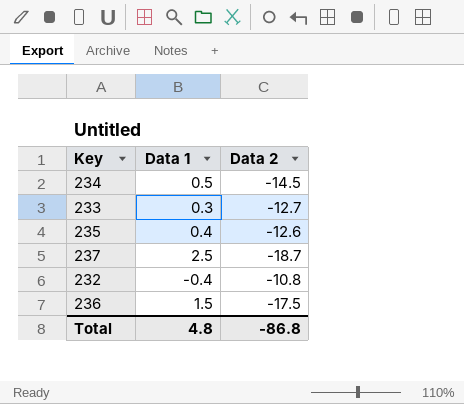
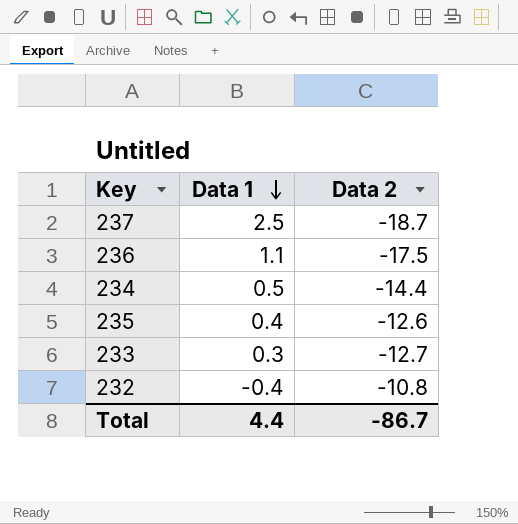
row order: none -> Data 1 descending
236 | Data 1: 1.5 -> 1.1
234 | Data 2: -14.5 -> -14.4
Total | Data 1: 4.8 -> 4.4
Total | Data 2: -86.8 -> -86.7

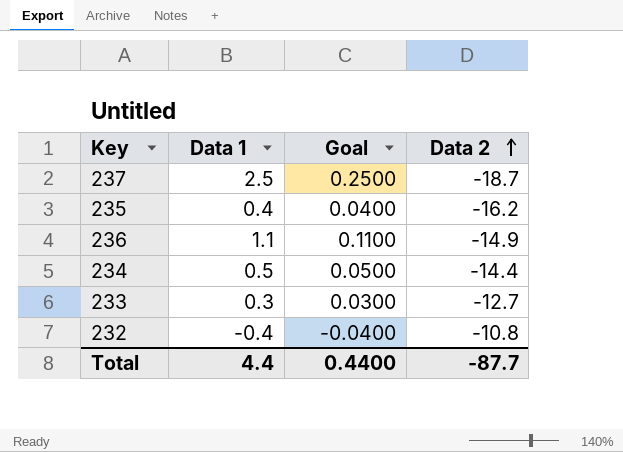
row order: Data 1 descending -> Data 2 ascending
column Goal | formula: none -> [Data 1] * 0.1
235 | Data 2: -12.6 -> -16.2
236 | Data 2: -17.5 -> -14.9
Total | Data 2: -86.7 -> -87.7

